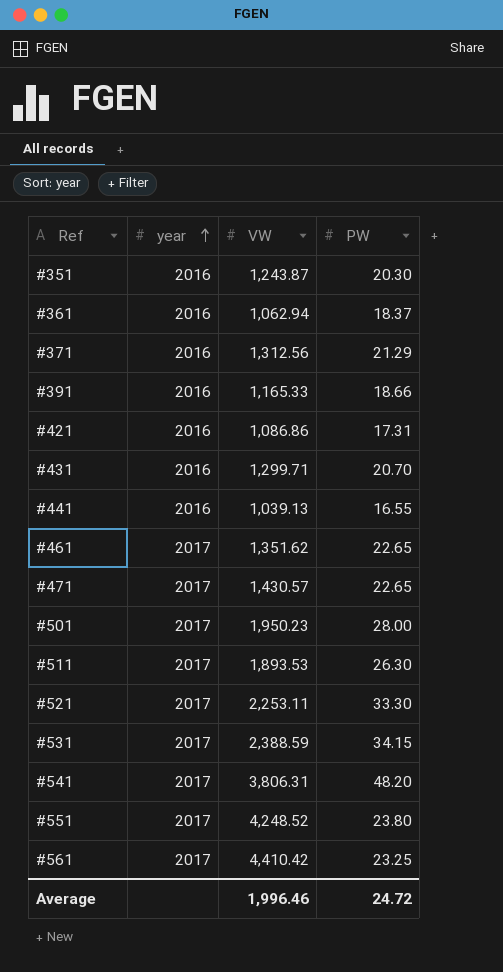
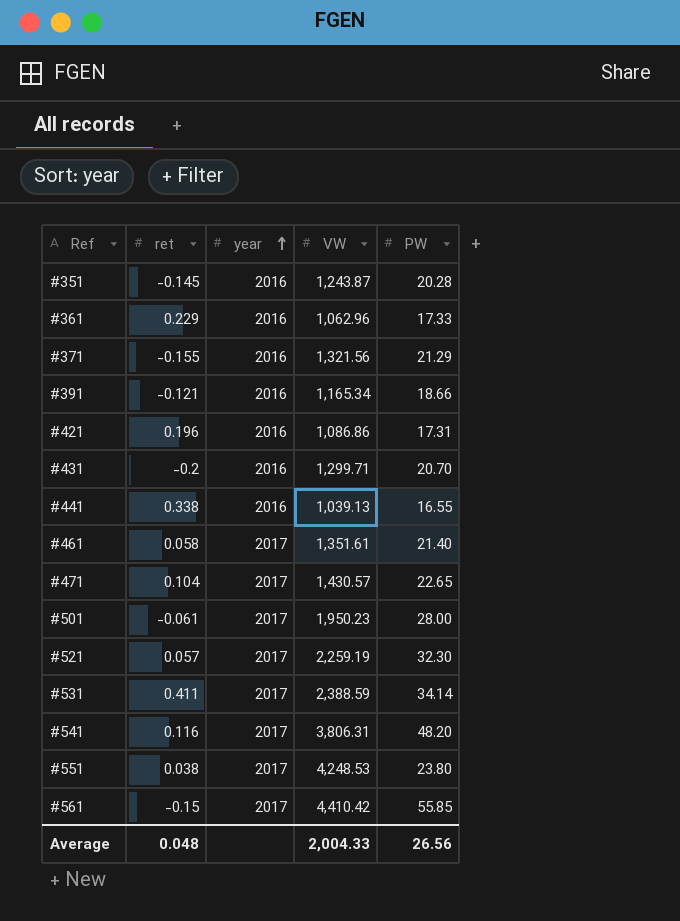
column ret | position: none -> 2
row #511: 2017 | 1,893.53 | 26.30 -> none
#351 | PW: 20.30 -> 20.28
#361 | VW: 1,062.94 -> 1,062.96
#361 | PW: 18.37 -> 17.33
#371 | VW: 1,312.56 -> 1,321.56
#391 | VW: 1,165.33 -> 1,165.34
#461 | VW: 1,351.62 -> 1,351.61
#461 | PW: 22.65 -> 21.40
#521 | VW: 2,253.11 -> 2,259.19
#521 | PW: 33.30 -> 32.30
#531 | PW: 34.15 -> 34.14
#551 | VW: 4,248.52 -> 4,248.53
#561 | PW: 23.25 -> 55.85
Average | VW: 1,996.46 -> 2,004.33
Average | PW: 24.72 -> 26.56

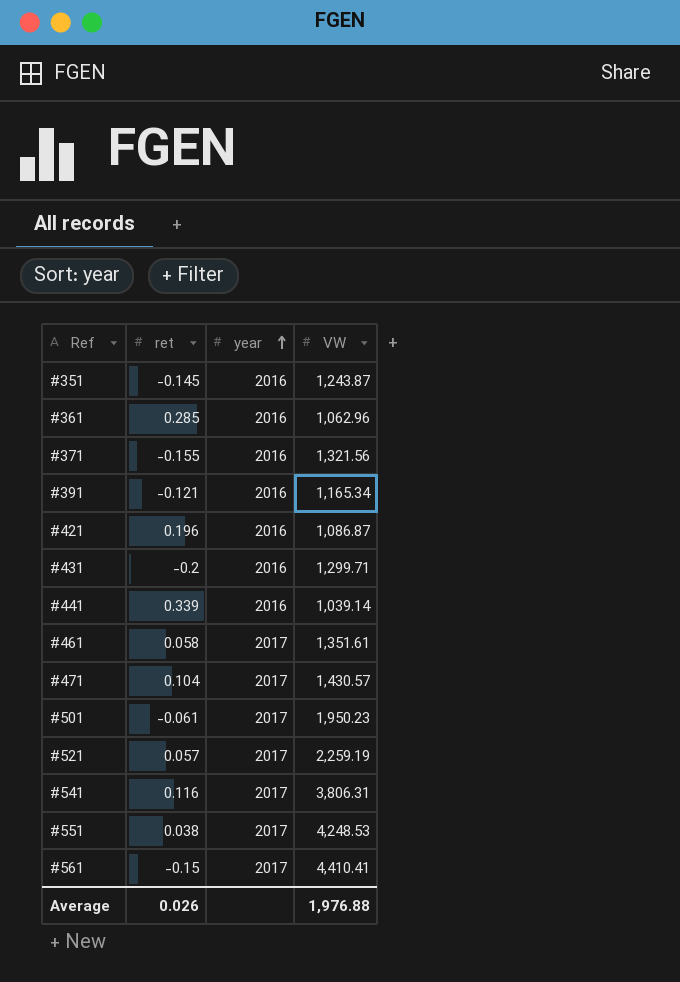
column PW | position: 5 -> none
row #531: 0.411 | 2017 | 2,388.59 | 34.14 -> none
#361 | ret: 0.229 -> 0.285
#421 | VW: 1,086.86 -> 1,086.87
#441 | ret: 0.338 -> 0.339
#441 | VW: 1,039.13 -> 1,039.14
#561 | VW: 4,410.42 -> 4,410.41
Average | ret: 0.048 -> 0.026
Average | VW: 2,004.33 -> 1,976.88

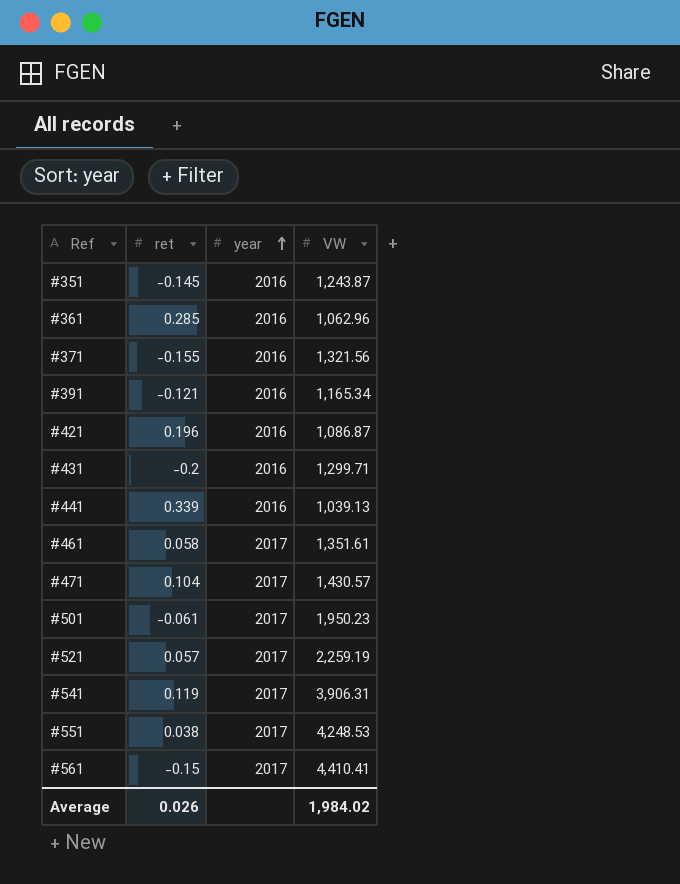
#441 | VW: 1,039.14 -> 1,039.13
#541 | ret: 0.116 -> 0.119
#541 | VW: 3,806.31 -> 3,906.31
Average | VW: 1,976.88 -> 1,984.02

